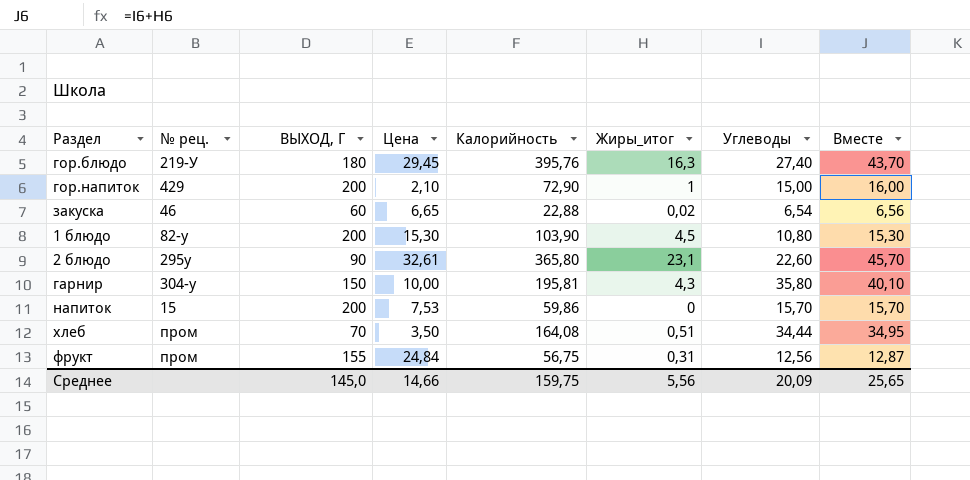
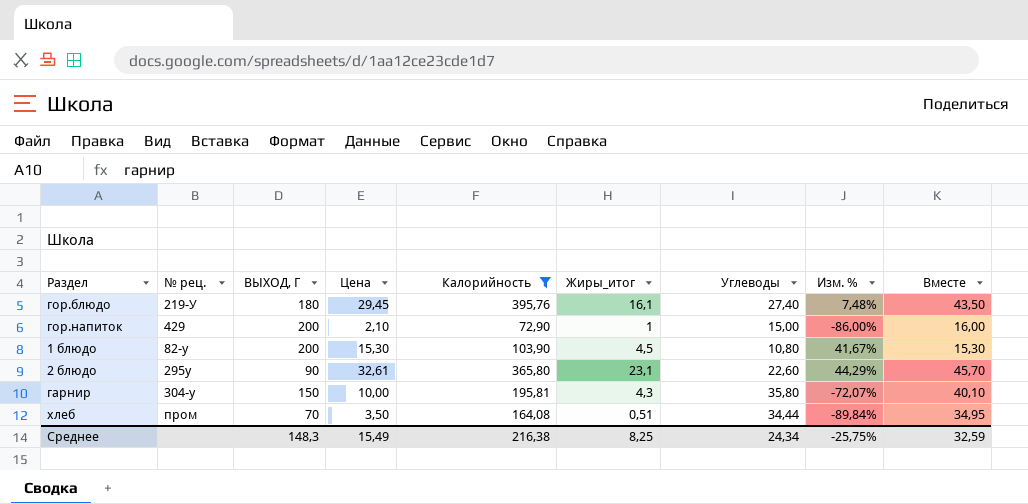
filter: none -> Калорийность >= 72,90
column Изм. % | formula: none -> ([Цена] - [Углеводы]) / [Углеводы]
гор.блюдо | Жиры_итог: 16,3 -> 16,1
гор.блюдо | Вместе: 43,70 -> 43,50
Среднее | ВЫХОД, Г: 145,0 -> 148,3
Среднее | Цена: 14,66 -> 15,49
Среднее | Калорийность: 159,75 -> 216,38
Среднее | Жиры_итог: 5,56 -> 8,25
Среднее | Углеводы: 20,09 -> 24,34
Среднее | Вместе: 25,65 -> 32,59

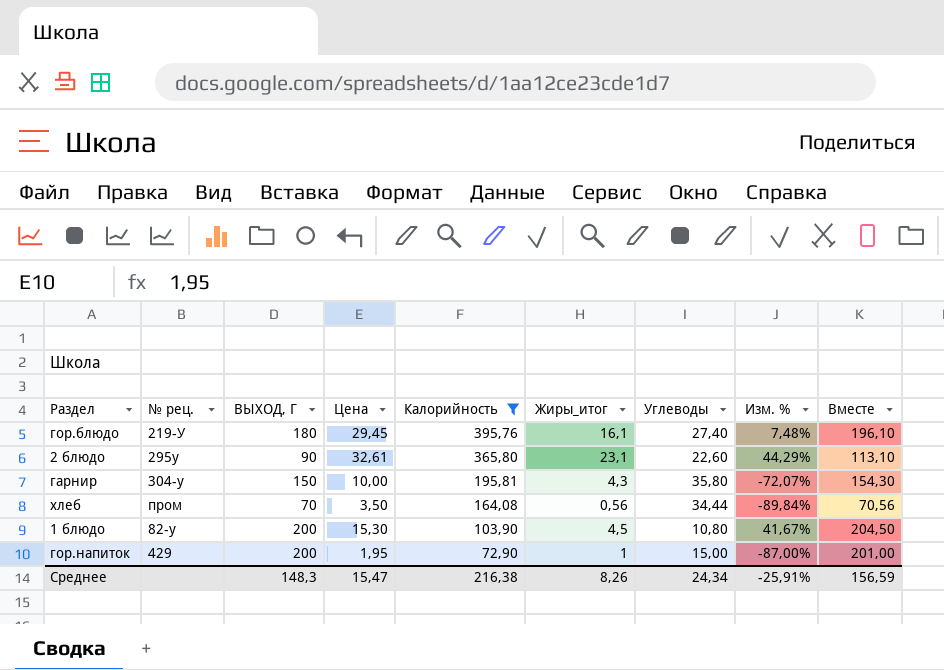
row order: none -> Калорийность descending
column Вместе | formula: [Жиры_итог] + [Углеводы] -> [ВЫХОД, Г] + [Жиры_итог]
хлеб | Жиры_итог: 0,51 -> 0,56
гор.напиток | Цена: 2,10 -> 1,95
гор.напиток | Изм. %: -86,00% -> -87,00%
Среднее | Цена: 15,49 -> 15,47
Среднее | Жиры_итог: 8,25 -> 8,26
Среднее | Изм. %: -25,75% -> -25,91%
Среднее | Вместе: 32,59 -> 156,59

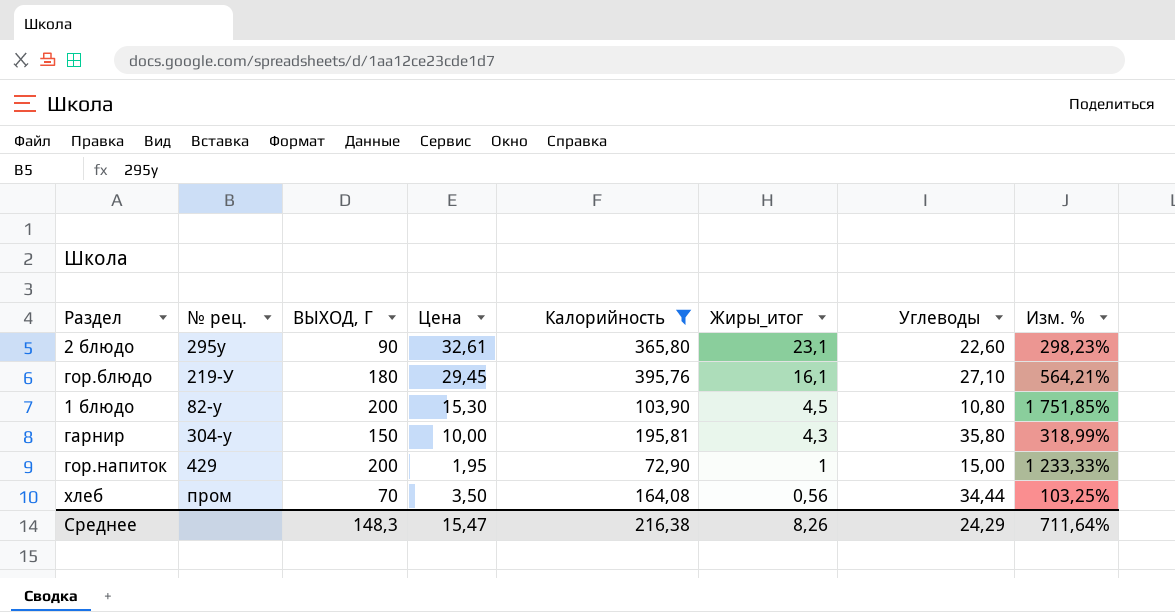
row order: Калорийность descending -> Жиры_итог descending
column Вместе | formula: [ВЫХОД, Г] + [Жиры_итог] -> none
column Изм. % | formula: ([Цена] - [Углеводы]) / [Углеводы] -> ([ВЫХОД, Г] - [Углеводы]) / [Углеводы]
гор.блюдо | Углеводы: 27,40 -> 27,10
Среднее | Углеводы: 24,34 -> 24,29
Среднее | Изм. %: -25,91% -> 711,64%

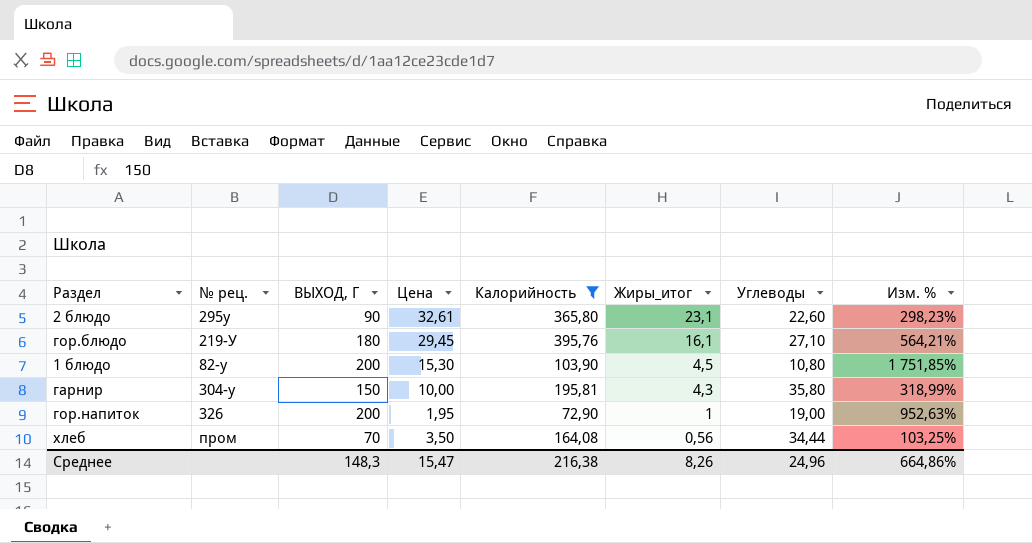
гор.напиток | № рец.: 429 -> 326
гор.напиток | Углеводы: 15,00 -> 19,00
гор.напиток | Изм. %: 1 233,33% -> 952,63%
Среднее | Углеводы: 24,29 -> 24,96
Среднее | Изм. %: 711,64% -> 664,86%

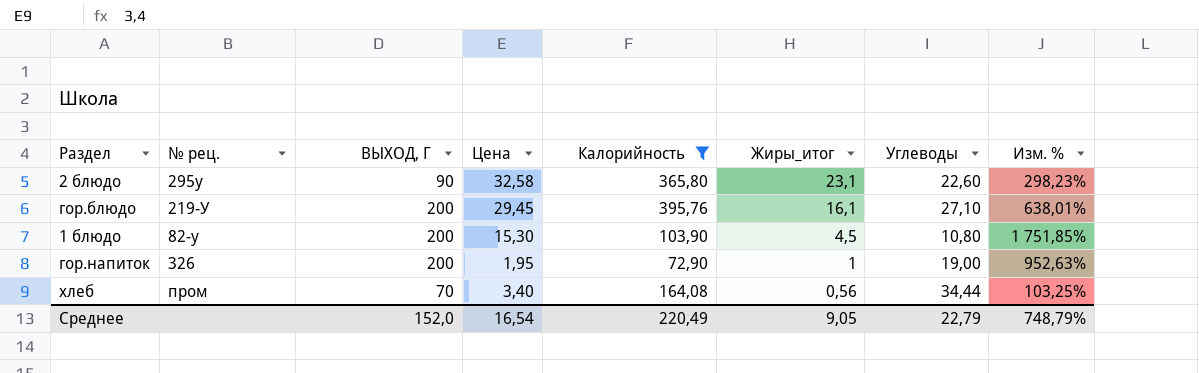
row гарнир: 304-у | 150 | 10,00 | 195,81 | 4,3 | 35,80 | 318,99% -> none
2 блюдо | Цена: 32,61 -> 32,58
гор.блюдо | ВЫХОД, Г: 180 -> 200
гор.блюдо | Изм. %: 564,21% -> 638,01%
хлеб | Цена: 3,50 -> 3,40
Среднее | ВЫХОД, Г: 148,3 -> 152,0
Среднее | Цена: 15,47 -> 16,54
Среднее | Калорийность: 216,38 -> 220,49
Среднее | Жиры_итог: 8,26 -> 9,05
Среднее | Углеводы: 24,96 -> 22,79
Среднее | Изм. %: 664,86% -> 748,79%

